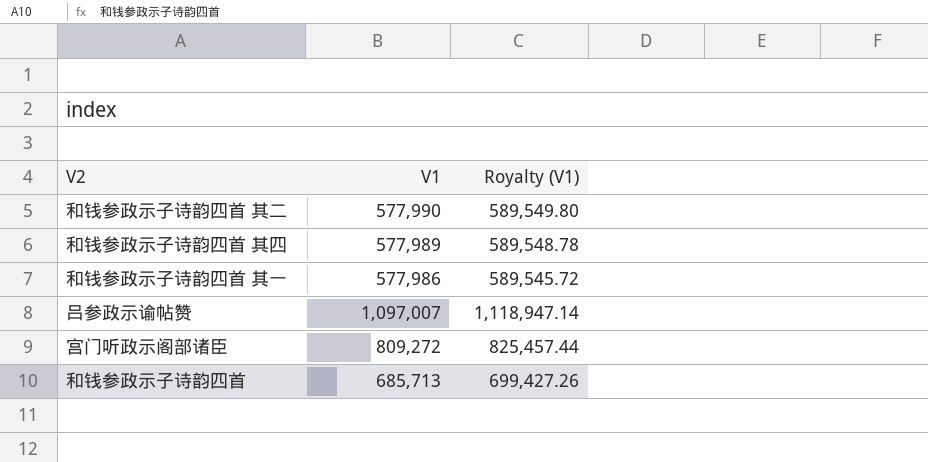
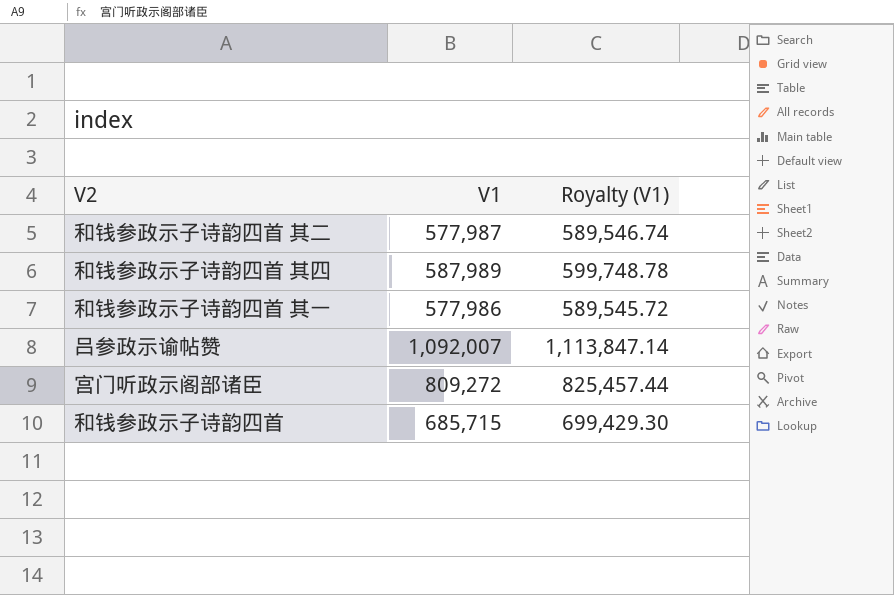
和钱参政示子诗韵四首 其二 | V1: 577,990 -> 577,987
和钱参政示子诗韵四首 其二 | Royalty (V1): 589,549.80 -> 589,546.74
和钱参政示子诗韵四首 其四 | V1: 577,989 -> 587,989
和钱参政示子诗韵四首 其四 | Royalty (V1): 589,548.78 -> 599,748.78
吕参政示谕帖赞 | V1: 1,097,007 -> 1,092,007
吕参政示谕帖赞 | Royalty (V1): 1,118,947.14 -> 1,113,847.14
和钱参政示子诗韵四首 | V1: 685,713 -> 685,715
和钱参政示子诗韵四首 | Royalty (V1): 699,427.26 -> 699,429.30

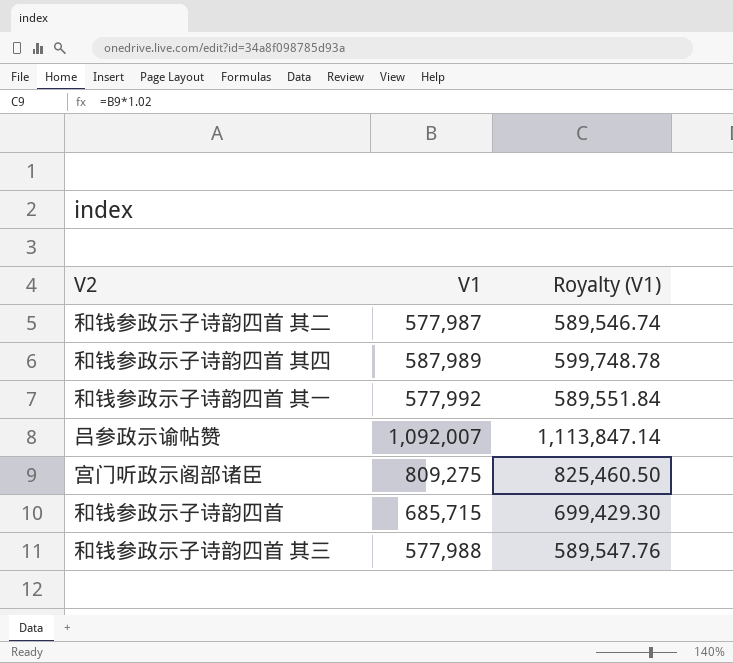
和钱参政示子诗韵四首 其一 | V1: 577,986 -> 577,992
和钱参政示子诗韵四首 其一 | Royalty (V1): 589,545.72 -> 589,551.84
宫门听政示阁部诸臣 | V1: 809,272 -> 809,275
宫门听政示阁部诸臣 | Royalty (V1): 825,457.44 -> 825,460.50
row 和钱参政示子诗韵四首 其三: none -> 577,988 | 589,547.76

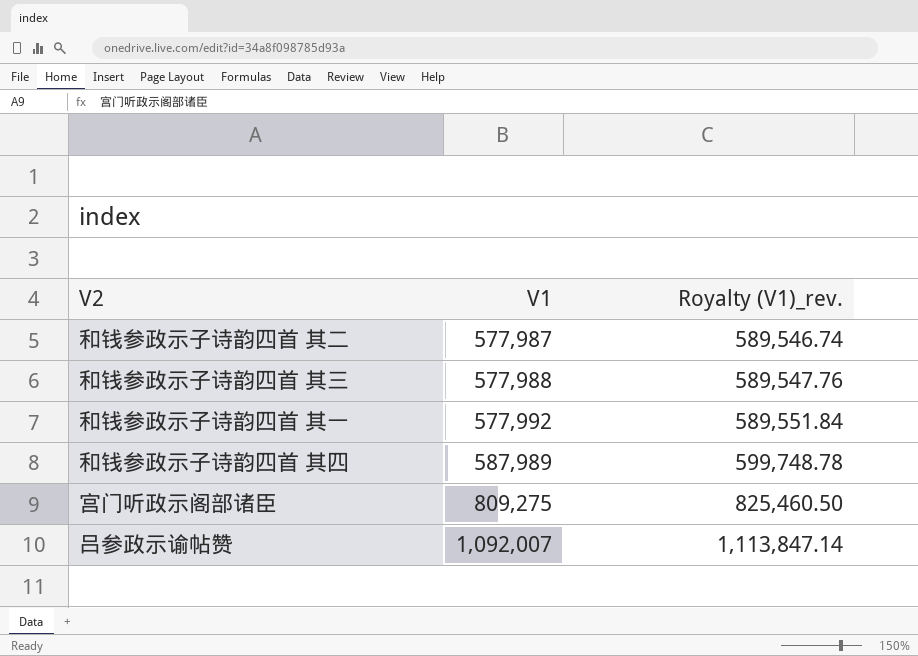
row order: none -> V1 ascending
column name: Royalty (V1) -> Royalty (V1)_rev.
row 和钱参政示子诗韵四首: 685,715 | 699,429.30 -> none

